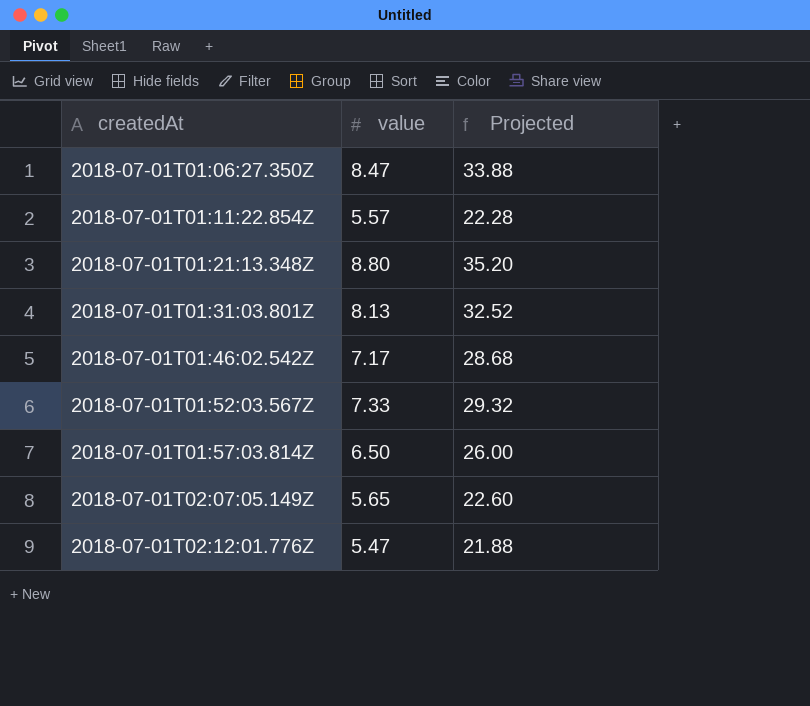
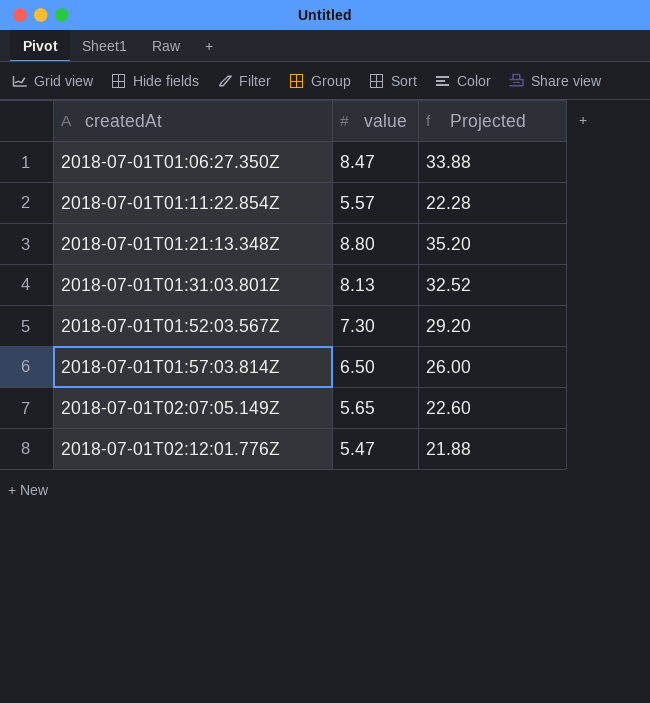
row 2018-07-01T01:46:02.542Z: 7.17 | 28.68 -> none
2018-07-01T01:52:03.567Z | value: 7.33 -> 7.30
2018-07-01T01:52:03.567Z | Projected: 29.32 -> 29.20

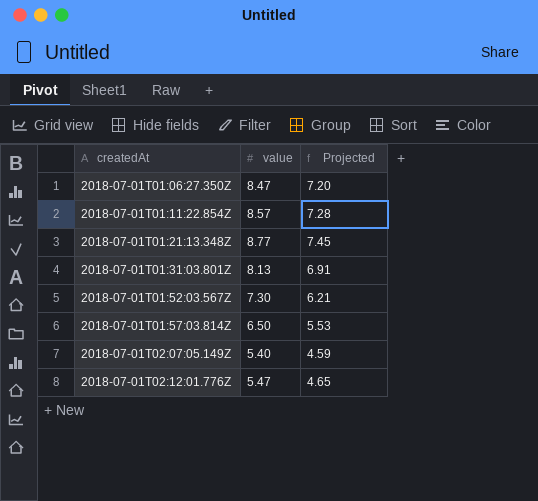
column Projected | formula: [value] * 4 -> [value] * 0.85
2018-07-01T01:11:22.854Z | value: 5.57 -> 8.57
2018-07-01T01:21:13.348Z | value: 8.80 -> 8.77
2018-07-01T02:07:05.149Z | value: 5.65 -> 5.40

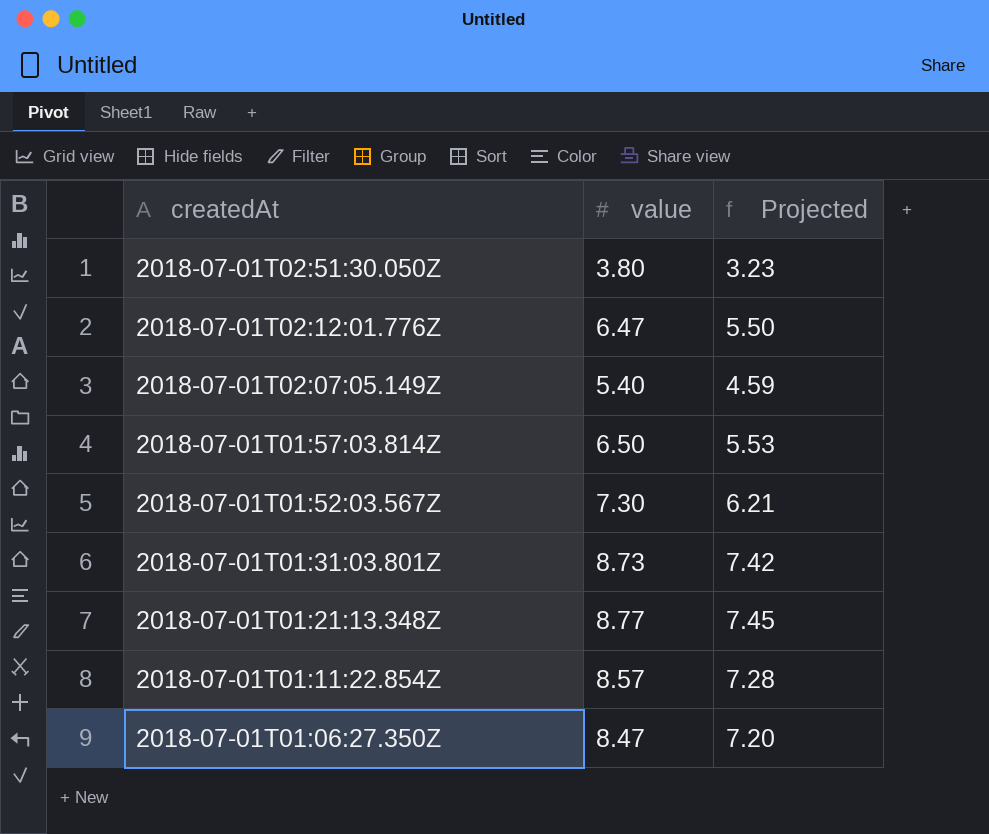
row order: createdAt ascending -> createdAt descending
row 2018-07-01T02:51:30.050Z: none -> 3.80 | 3.23
2018-07-01T02:12:01.776Z | value: 5.47 -> 6.47
2018-07-01T02:12:01.776Z | Projected: 4.65 -> 5.50
2018-07-01T01:31:03.801Z | value: 8.13 -> 8.73
2018-07-01T01:31:03.801Z | Projected: 6.91 -> 7.42

